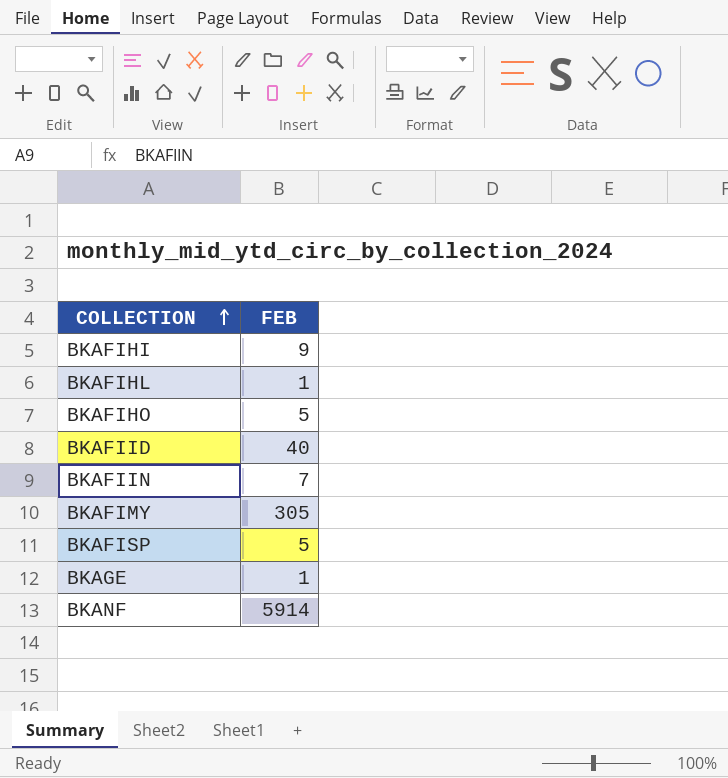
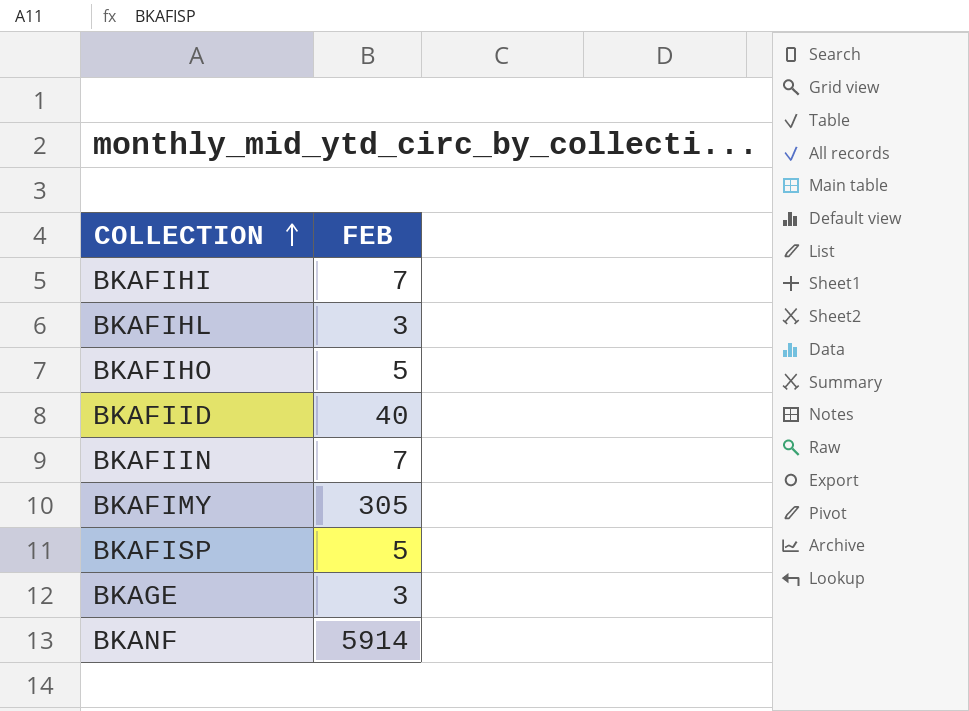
BKAFIHI | FEB: 9 -> 7
BKAFIHL | FEB: 1 -> 3
BKAGE | FEB: 1 -> 3

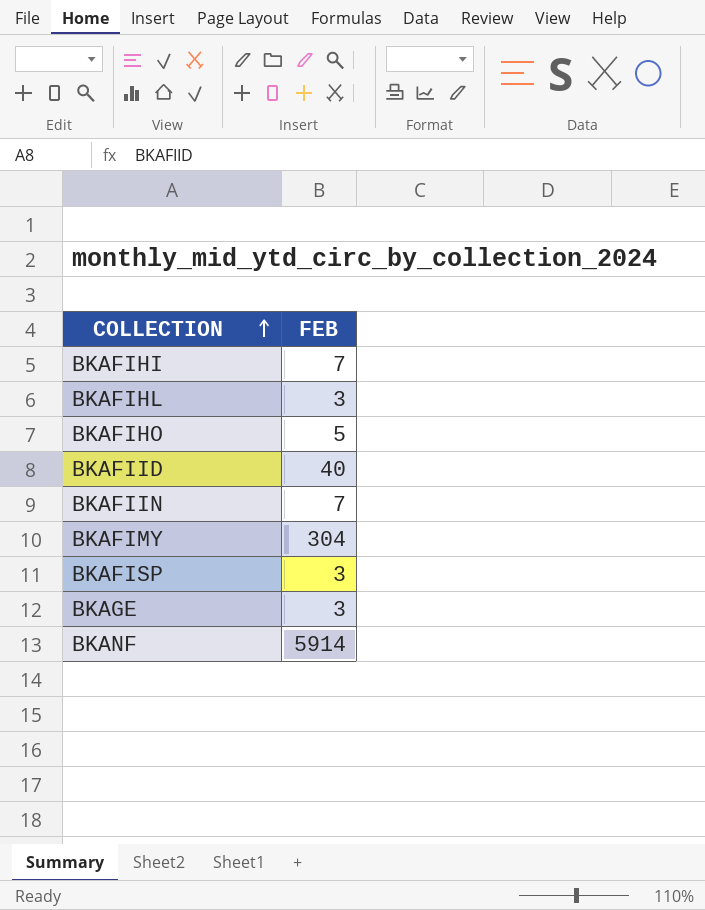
BKAFIMY | FEB: 305 -> 304
BKAFISP | FEB: 5 -> 3

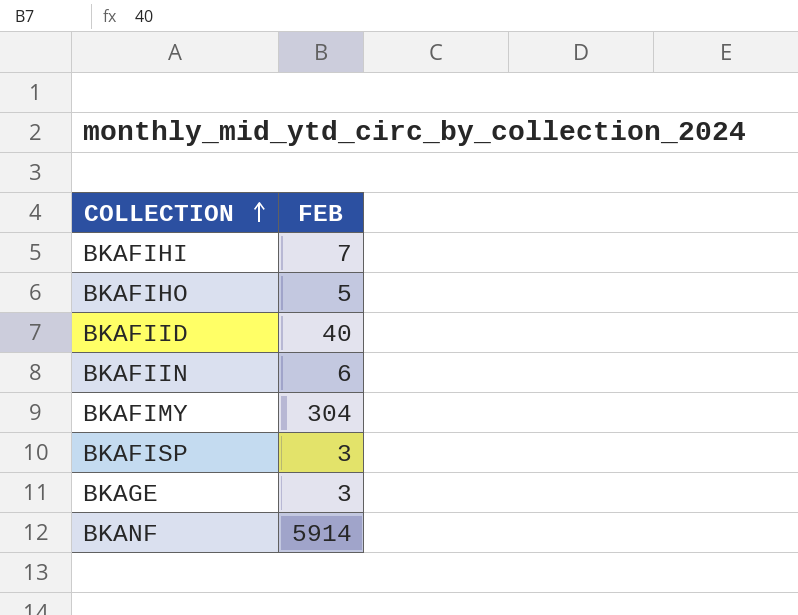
row BKAFIHL: 3 -> none
BKAFIIN | FEB: 7 -> 6

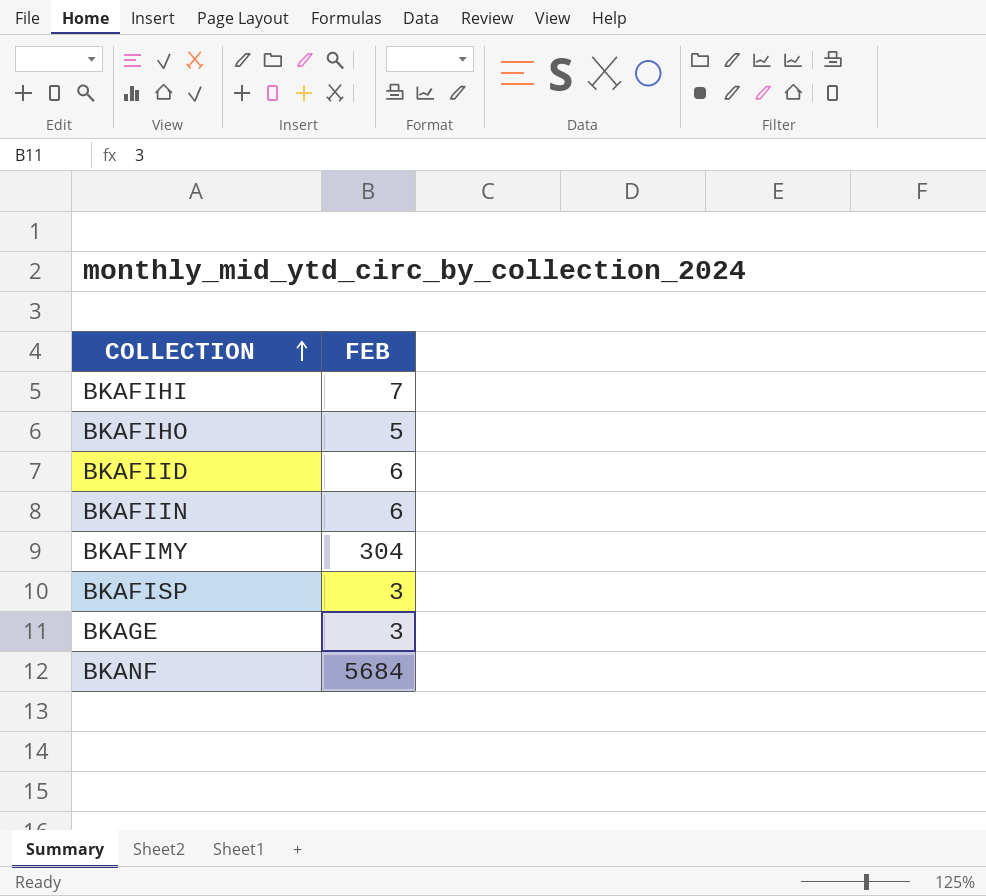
BKAFIID | FEB: 40 -> 6
BKANF | FEB: 5914 -> 5684

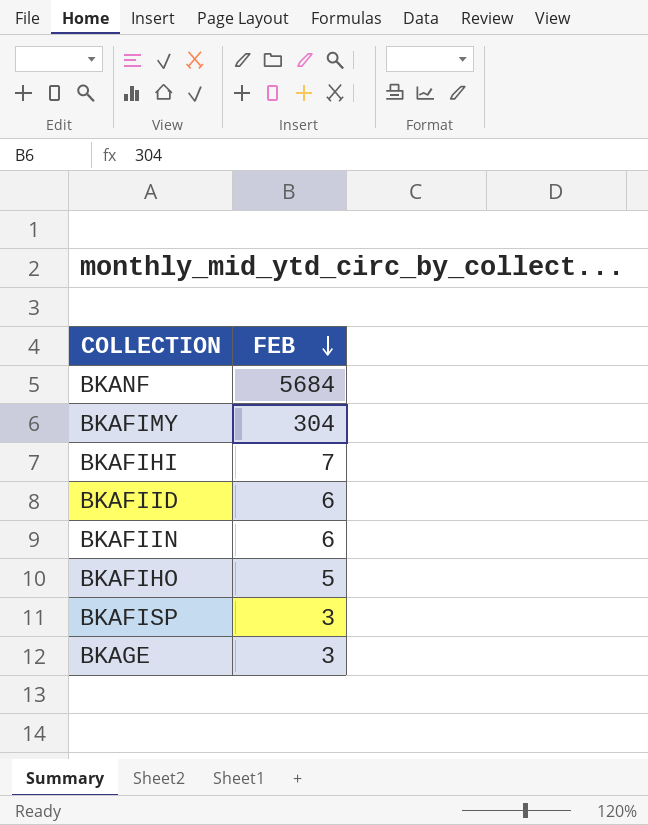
row order: COLLECTION ascending -> FEB descending

